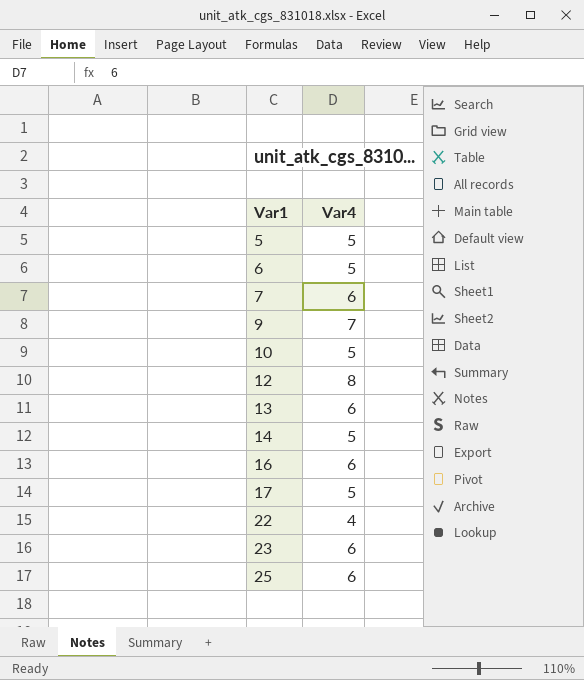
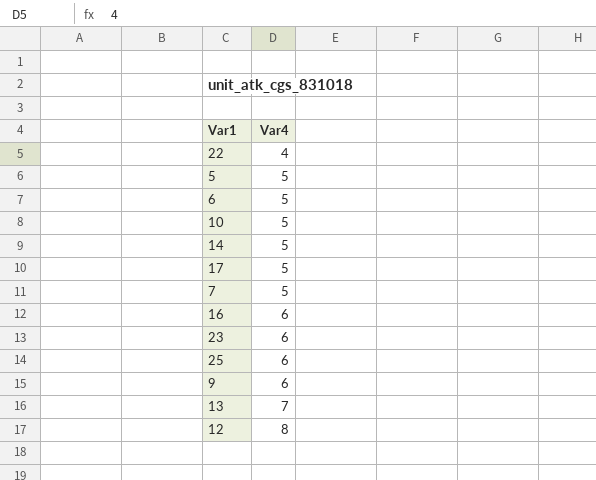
row order: Var1 ascending -> Var4 ascending
7 | Var4: 6 -> 5
9 | Var4: 7 -> 6
13 | Var4: 6 -> 7

